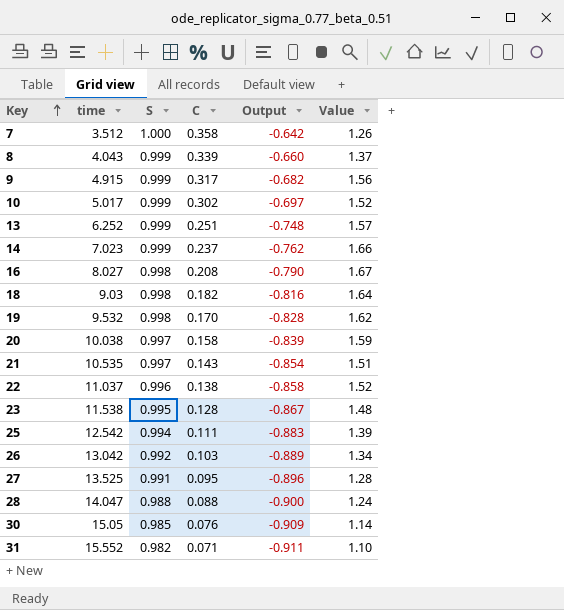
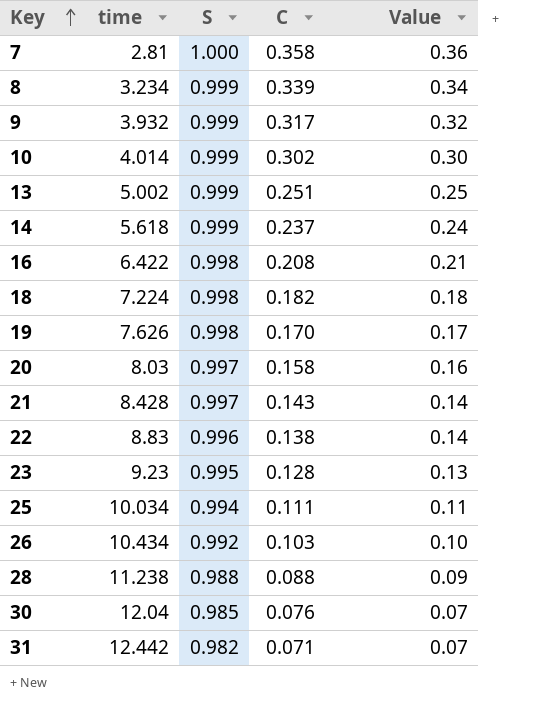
column Output | formula: [C] - [S] -> none
column Value | formula: [time] * [C] -> [S] * [C]
row 27: 13.525 | 0.991 | 0.095 | -0.896 | 1.28 -> none
7 | time: 3.512 -> 2.81
8 | time: 4.043 -> 3.234
9 | time: 4.915 -> 3.932
10 | time: 5.017 -> 4.014
13 | time: 6.252 -> 5.002
14 | time: 7.023 -> 5.618
16 | time: 8.027 -> 6.422
18 | time: 9.03 -> 7.224
19 | time: 9.532 -> 7.626
20 | time: 10.038 -> 8.03
21 | time: 10.535 -> 8.428
22 | time: 11.037 -> 8.83
23 | time: 11.538 -> 9.23
25 | time: 12.542 -> 10.034
26 | time: 13.042 -> 10.434
28 | time: 14.047 -> 11.238
30 | time: 15.05 -> 12.04
31 | time: 15.552 -> 12.442

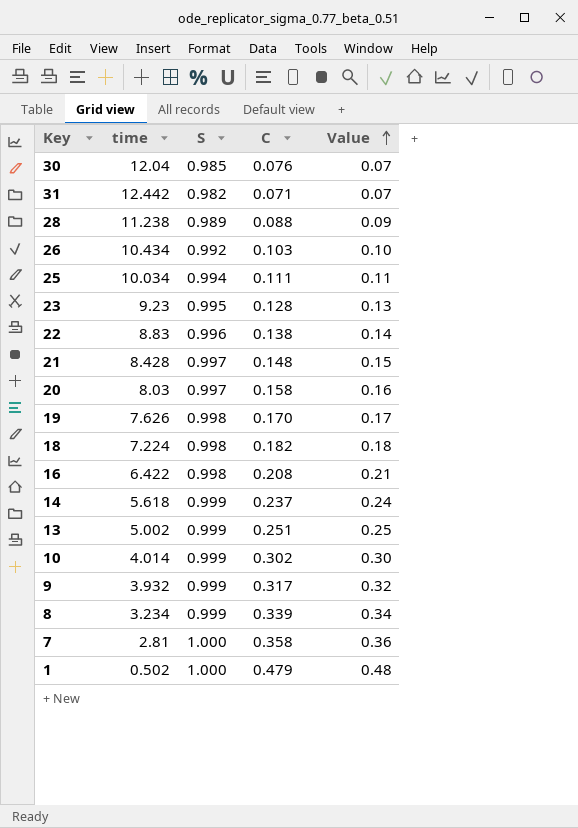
row order: Key ascending -> Value ascending
28 | S: 0.988 -> 0.989
21 | C: 0.143 -> 0.148
21 | Value: 0.14 -> 0.15
row 1: none -> 0.502 | 1.000 | 0.479 | 0.48

